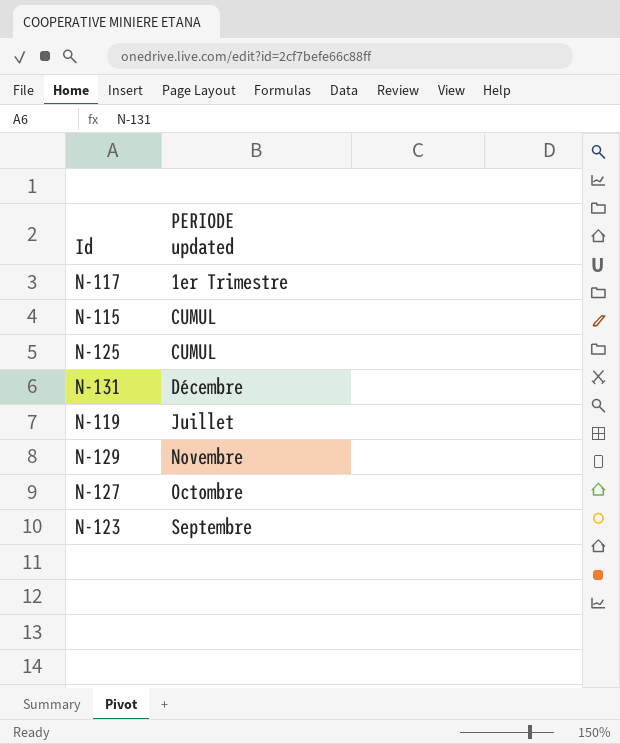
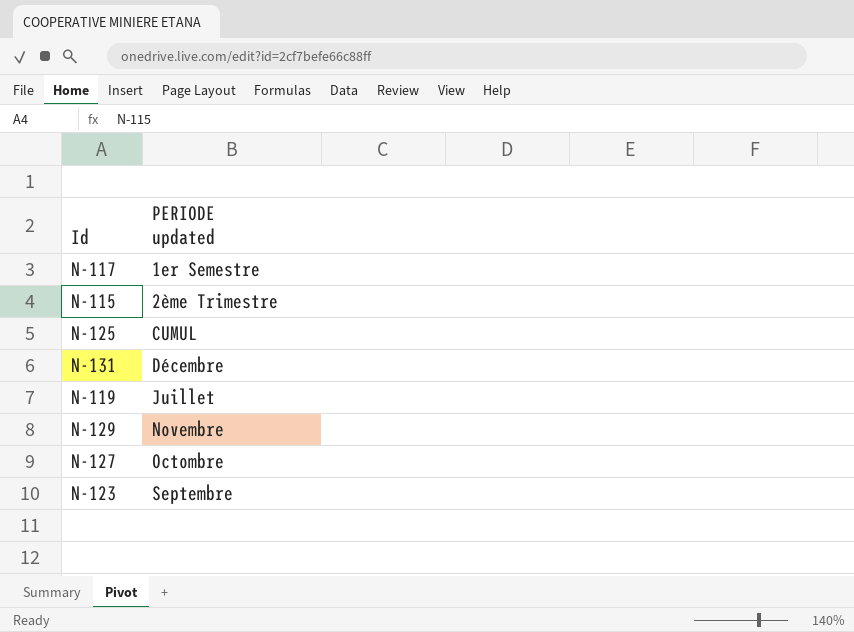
N-117 | PERIODE updated: 1er Trimestre -> 1er Semestre
N-115 | PERIODE updated: CUMUL -> 2ème Trimestre

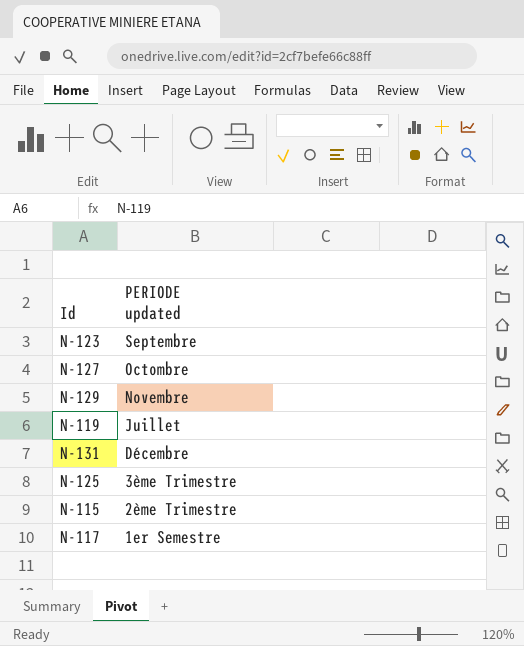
row order: PERIODE updated ascending -> PERIODE updated descending
N-125 | PERIODE updated: CUMUL -> 3ème Trimestre

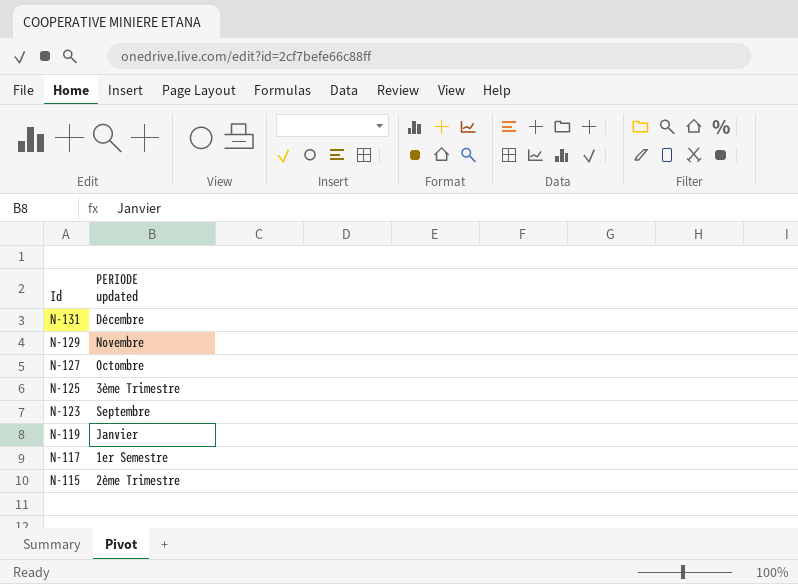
row order: PERIODE updated descending -> Id descending
N-119 | PERIODE updated: Juillet -> Janvier

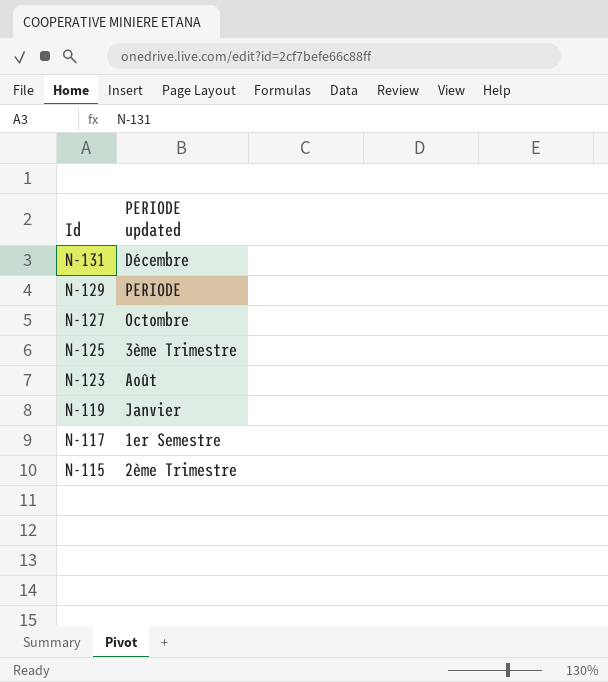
N-129 | PERIODE updated: Novembre -> PERIODE
N-123 | PERIODE updated: Septembre -> Août

